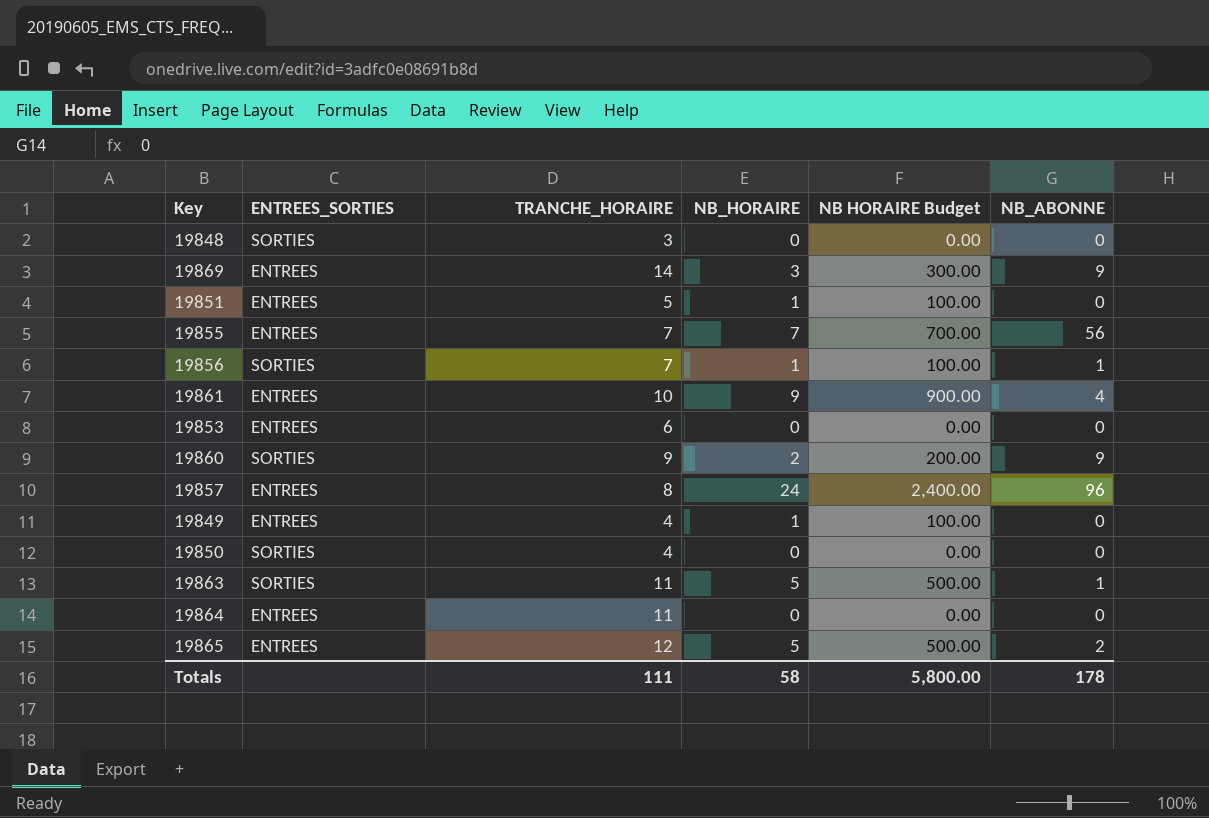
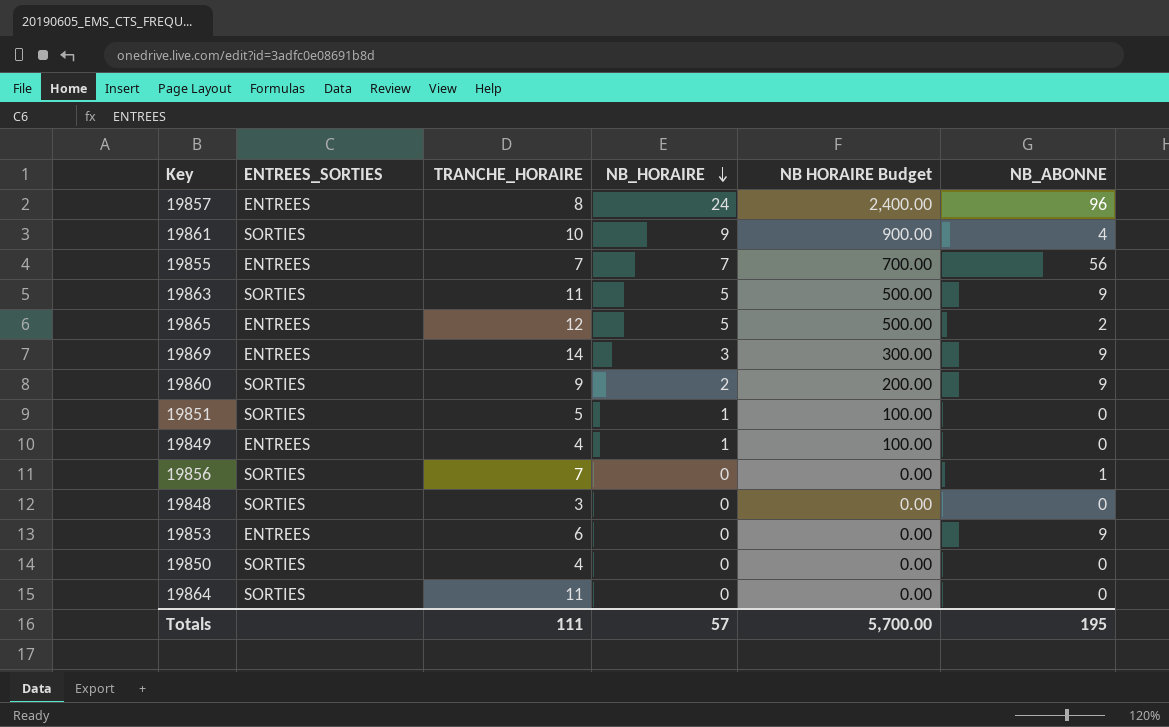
row order: none -> NB_HORAIRE descending
19861 | ENTREES_SORTIES: ENTREES -> SORTIES
19863 | NB_ABONNE: 1 -> 9
19851 | ENTREES_SORTIES: ENTREES -> SORTIES
19856 | NB_HORAIRE: 1 -> 0
19856 | NB HORAIRE Budget: 100.00 -> 0.00
19853 | NB_ABONNE: 0 -> 9
19864 | ENTREES_SORTIES: ENTREES -> SORTIES
Totals | NB_HORAIRE: 58 -> 57
Totals | NB HORAIRE Budget: 5,800.00 -> 5,700.00
Totals | NB_ABONNE: 178 -> 195

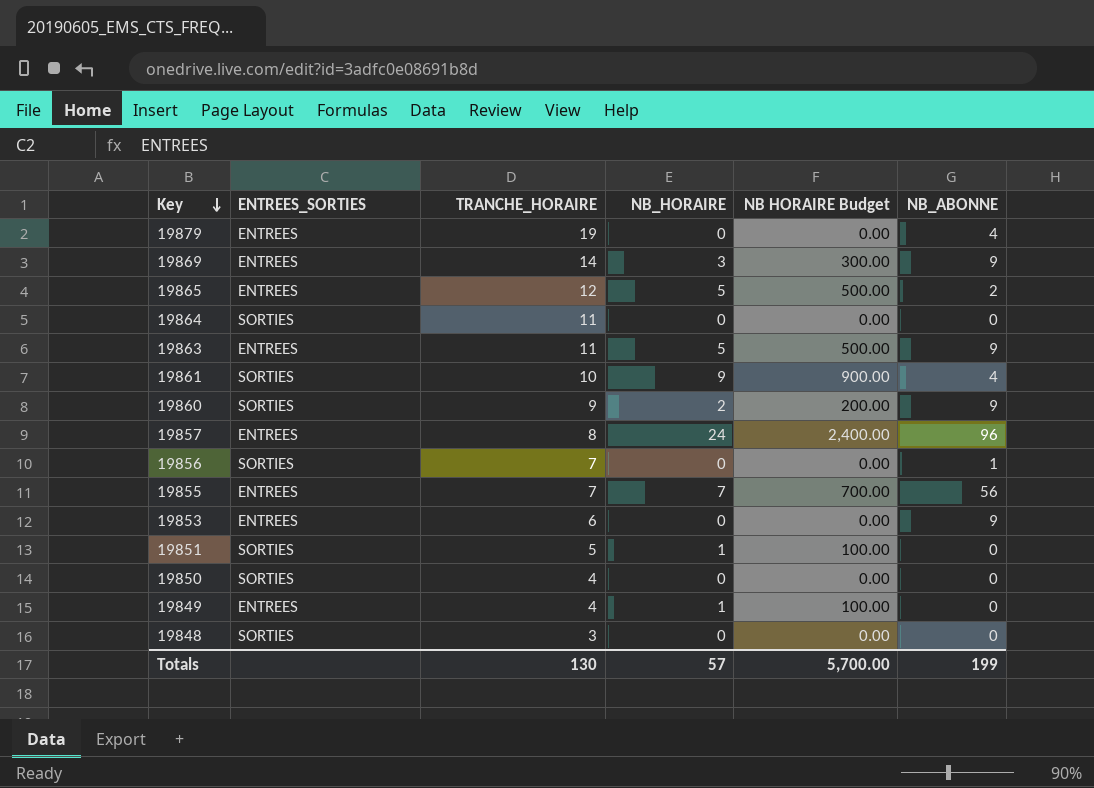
row order: NB_HORAIRE descending -> Key descending
row 19879: none -> ENTREES | 19 | 0 | 0.00 | 4
19863 | ENTREES_SORTIES: SORTIES -> ENTREES
Totals | TRANCHE_HORAIRE: 111 -> 130
Totals | NB_ABONNE: 195 -> 199

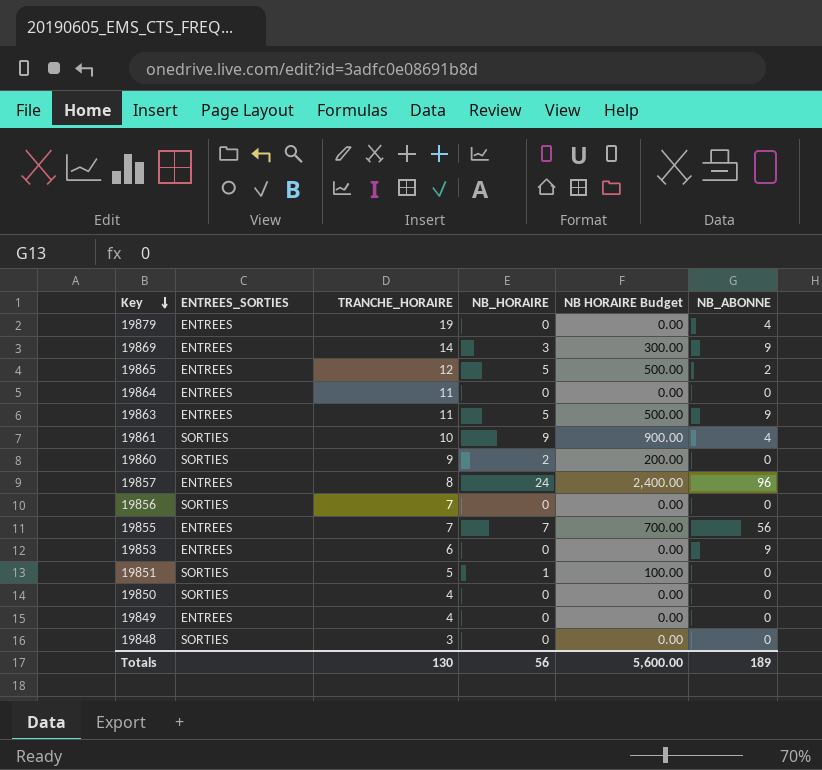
19864 | ENTREES_SORTIES: SORTIES -> ENTREES
19860 | NB_ABONNE: 9 -> 0
19856 | NB_ABONNE: 1 -> 0
19849 | NB_HORAIRE: 1 -> 0
19849 | NB HORAIRE Budget: 100.00 -> 0.00
Totals | NB_HORAIRE: 57 -> 56
Totals | NB HORAIRE Budget: 5,700.00 -> 5,600.00
Totals | NB_ABONNE: 199 -> 189

